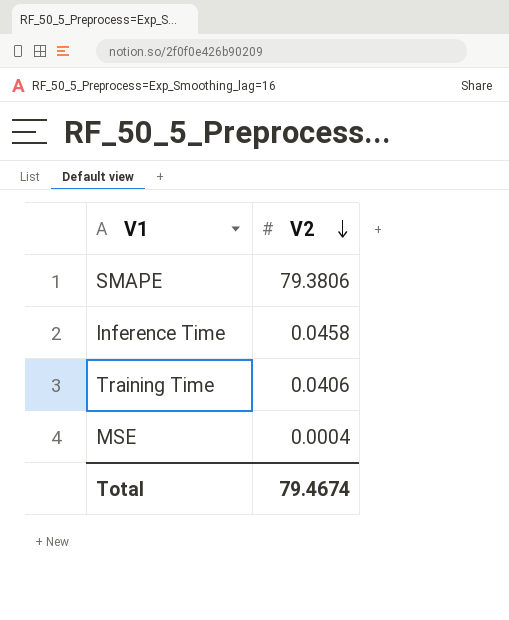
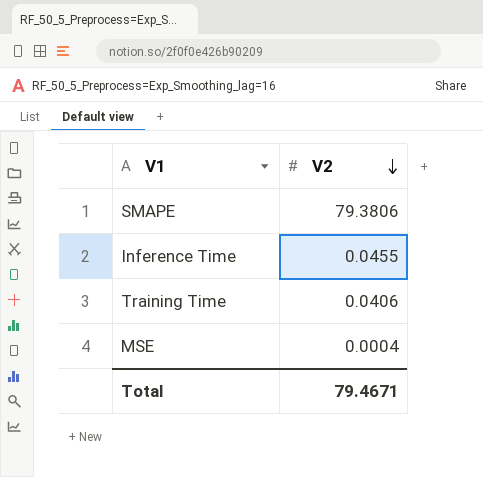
Inference Time | V2: 0.0458 -> 0.0455
Total | V2: 79.4674 -> 79.4671

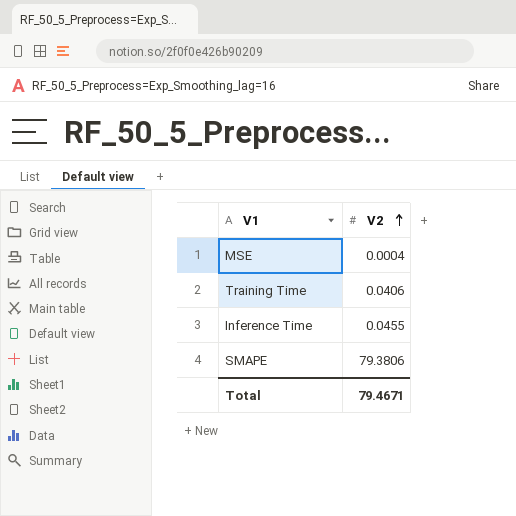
row order: V2 descending -> V2 ascending

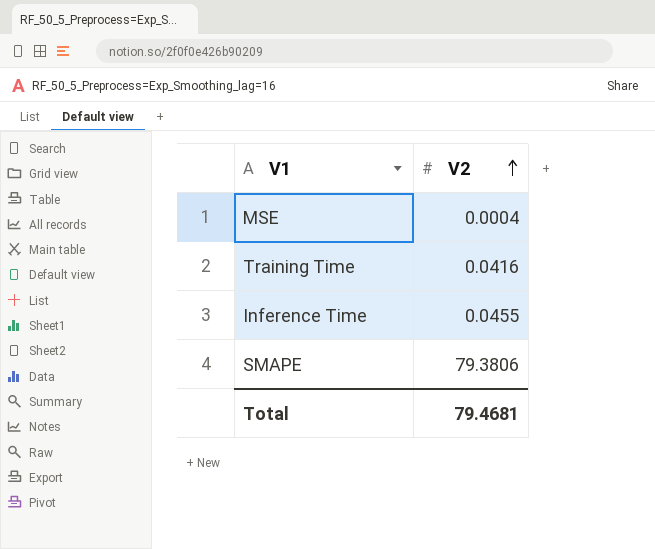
Training Time | V2: 0.0406 -> 0.0416
Total | V2: 79.4671 -> 79.4681

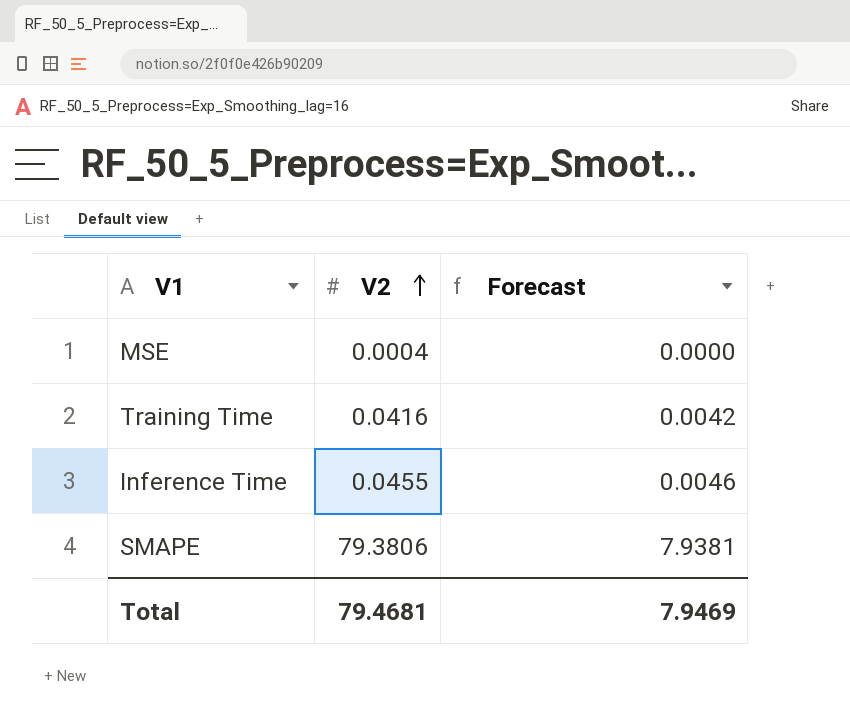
column Forecast | formula: none -> [V2] * 0.1

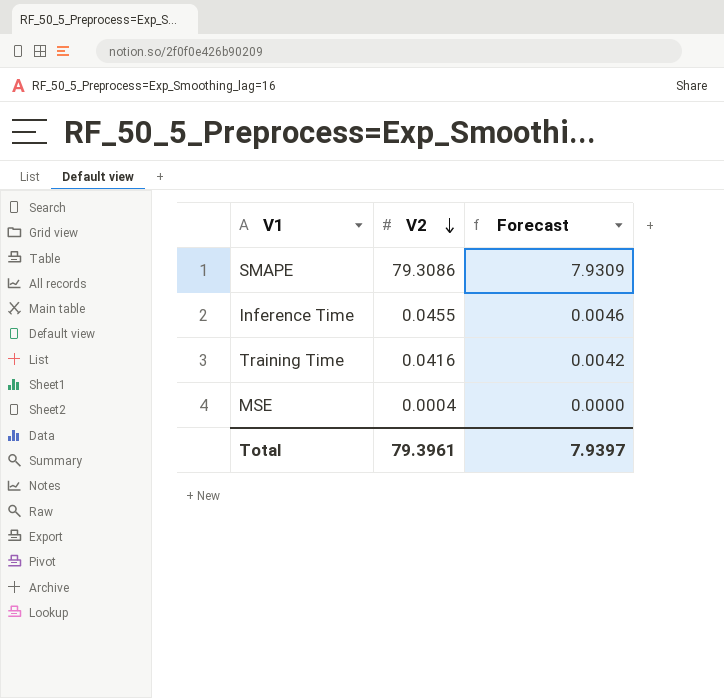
row order: V2 ascending -> V2 descending
SMAPE | V2: 79.3806 -> 79.3086
SMAPE | Forecast: 7.9381 -> 7.9309
Total | V2: 79.4681 -> 79.3961
Total | Forecast: 7.9469 -> 7.9397

